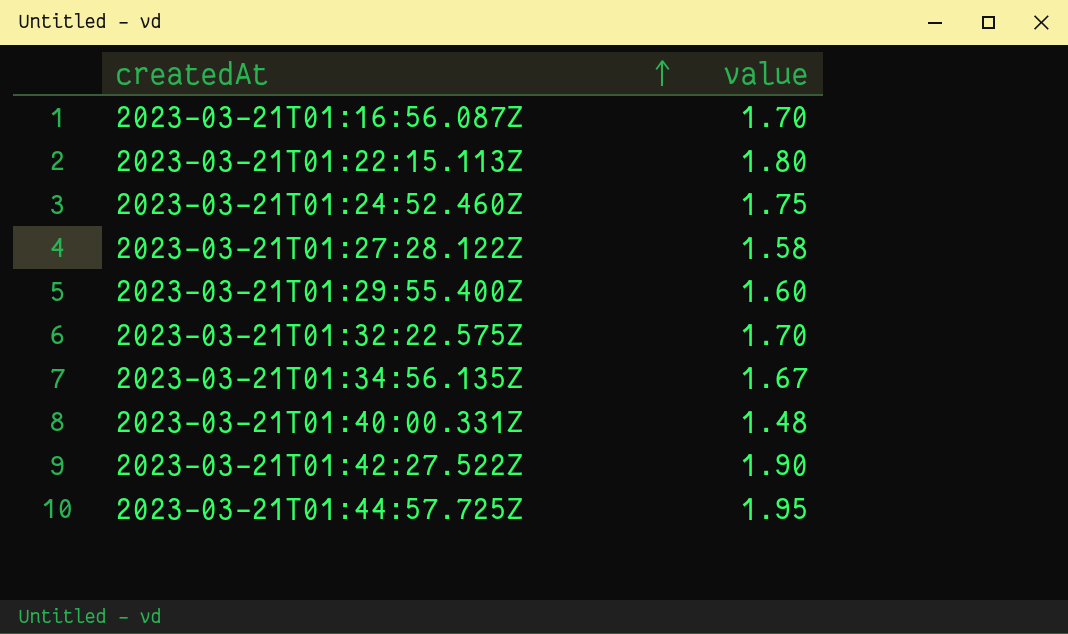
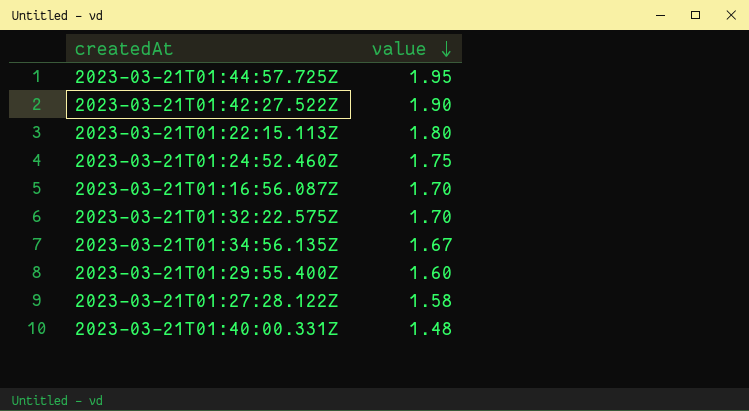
row order: createdAt ascending -> value descending

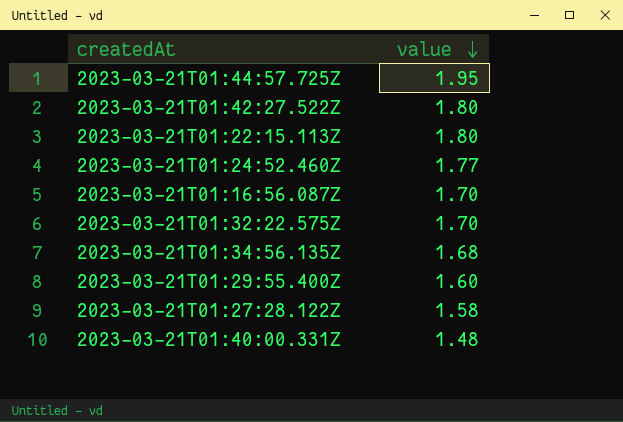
2023-03-21T01:42:27.522Z | value: 1.90 -> 1.80
2023-03-21T01:24:52.460Z | value: 1.75 -> 1.77
2023-03-21T01:34:56.135Z | value: 1.67 -> 1.68

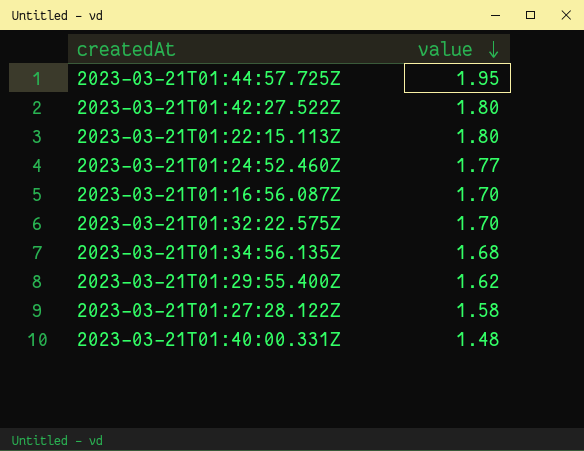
2023-03-21T01:29:55.400Z | value: 1.60 -> 1.62

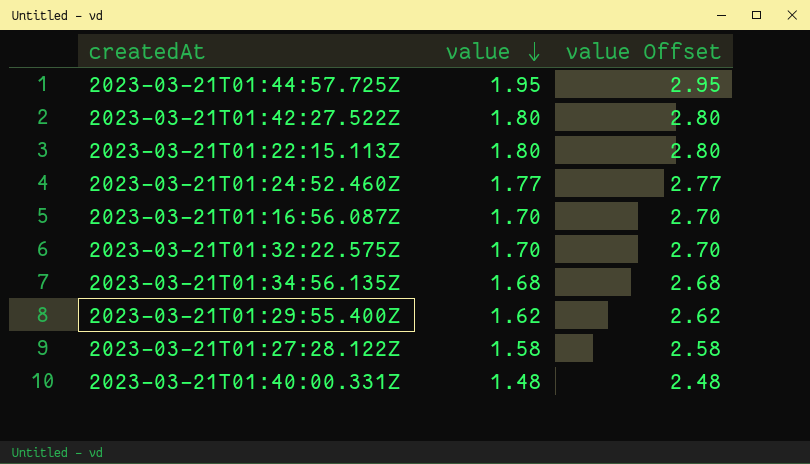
column value Offset | formula: none -> [value] + 1

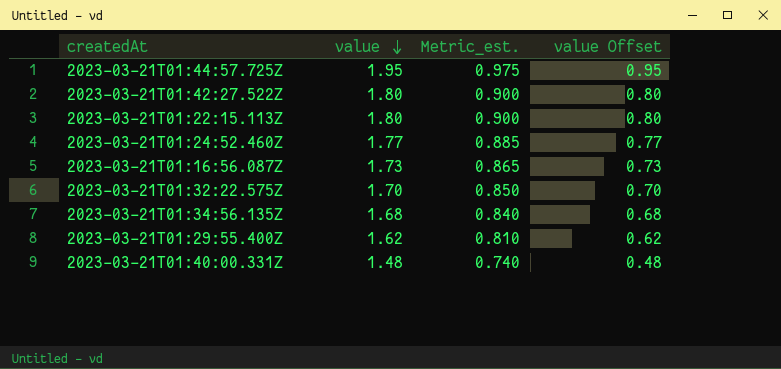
column Metric_est. | formula: none -> [value] * 0.5
column value Offset | formula: [value] + 1 -> [value] - 1
row 2023-03-21T01:27:28.122Z: 1.58 | 2.58 -> none
2023-03-21T01:16:56.087Z | value: 1.70 -> 1.73

